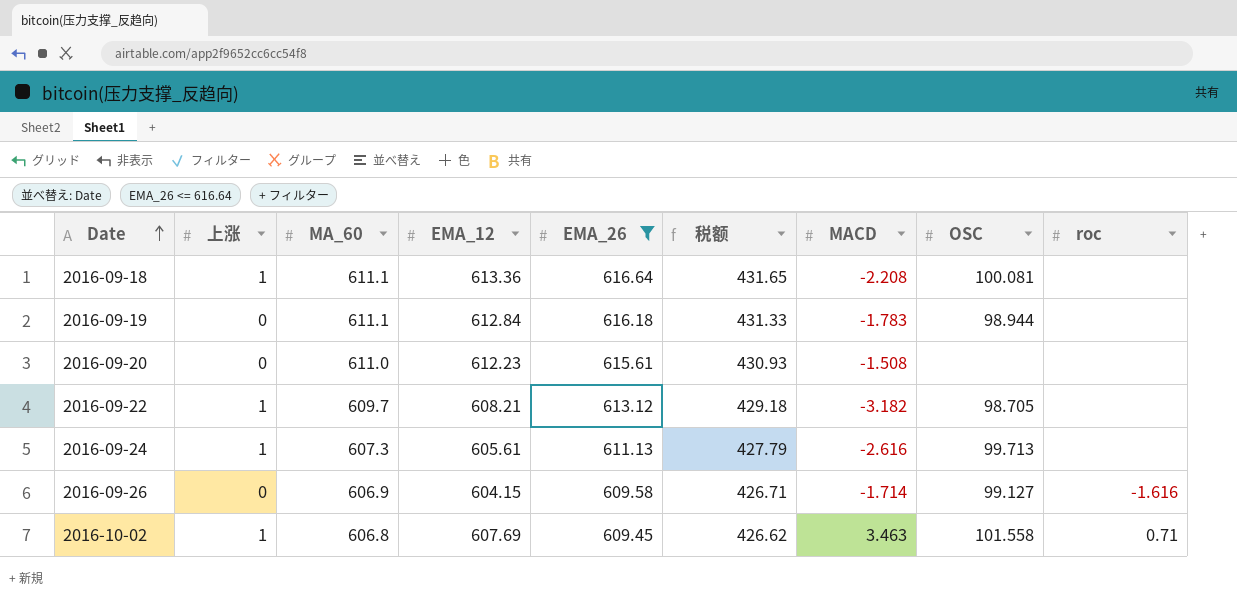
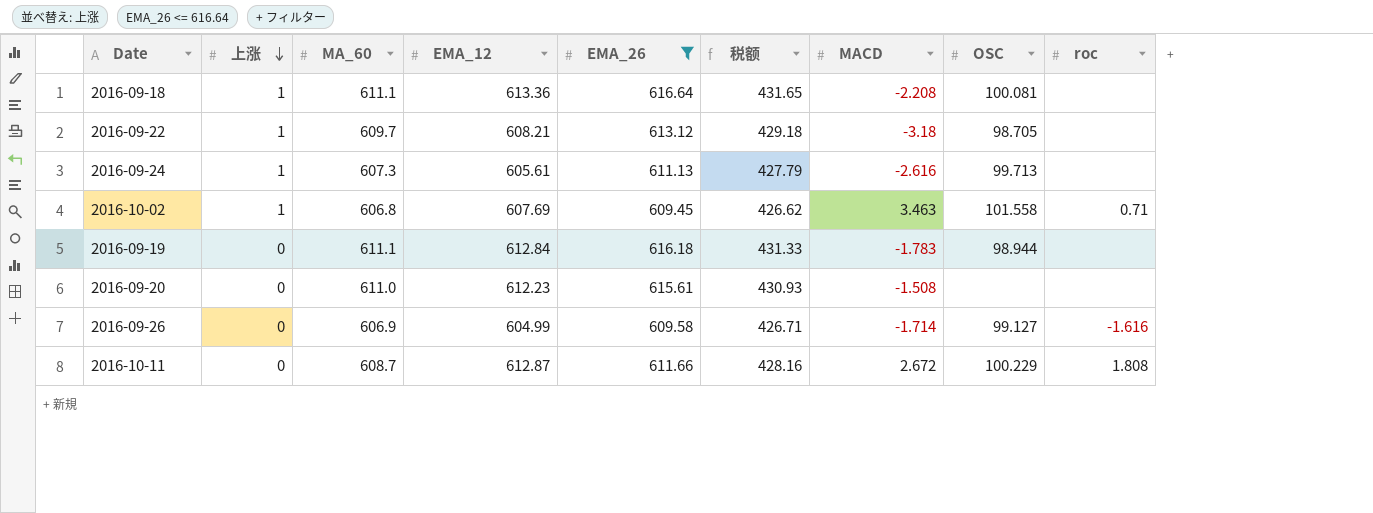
row order: Date ascending -> 上涨 descending
2016-09-22 | MACD: -3.182 -> -3.18
2016-09-26 | EMA_12: 604.15 -> 604.99
row 2016-10-11: none -> 0 | 608.7 | 612.87 | 611.66 | 428.16 | 2.672 | 100.229 | 1.808

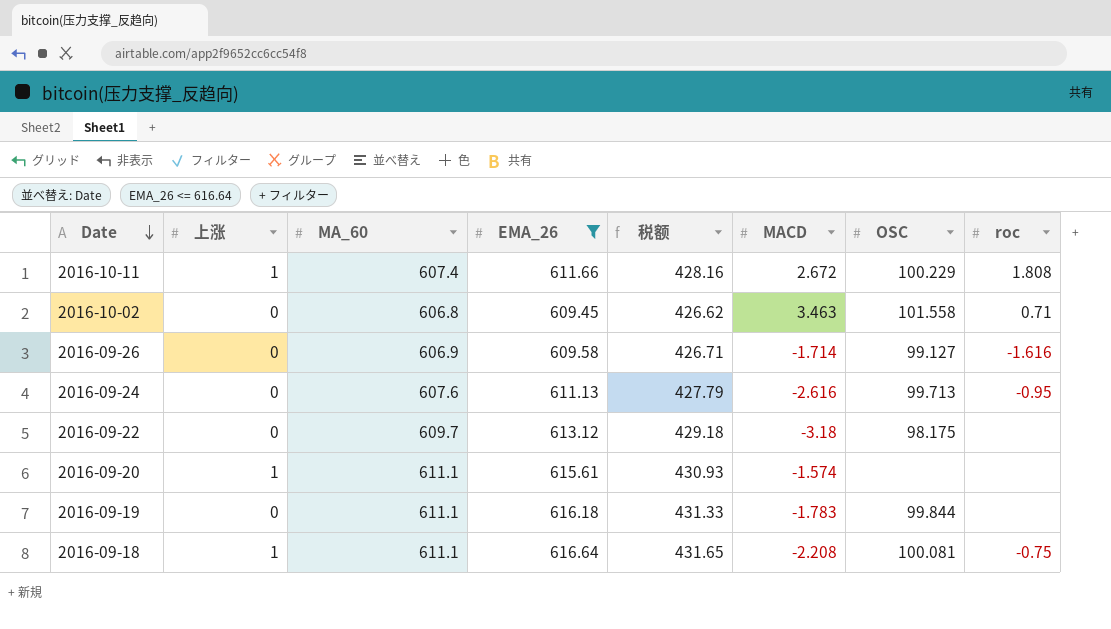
row order: 上涨 descending -> Date descending
column EMA_12 | position: 4 -> none
2016-10-11 | 上涨: 0 -> 1
2016-10-11 | MA_60: 608.7 -> 607.4
2016-10-02 | 上涨: 1 -> 0
2016-09-24 | 上涨: 1 -> 0
2016-09-24 | MA_60: 607.3 -> 607.6
2016-09-24 | roc: none -> -0.95
2016-09-22 | 上涨: 1 -> 0
2016-09-22 | OSC: 98.705 -> 98.175
2016-09-20 | 上涨: 0 -> 1
2016-09-20 | MA_60: 611.0 -> 611.1
2016-09-20 | MACD: -1.508 -> -1.574
2016-09-19 | OSC: 98.944 -> 99.844
2016-09-18 | roc: none -> -0.75

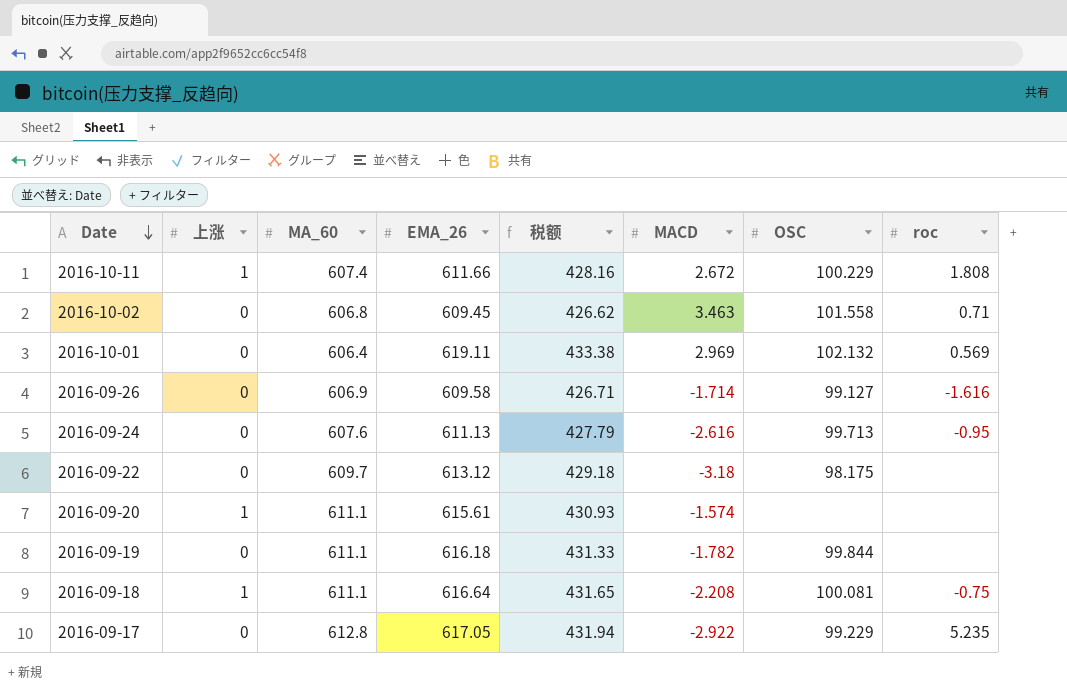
filter: EMA_26 <= 616.64 -> none
2016-09-19 | MACD: -1.783 -> -1.782

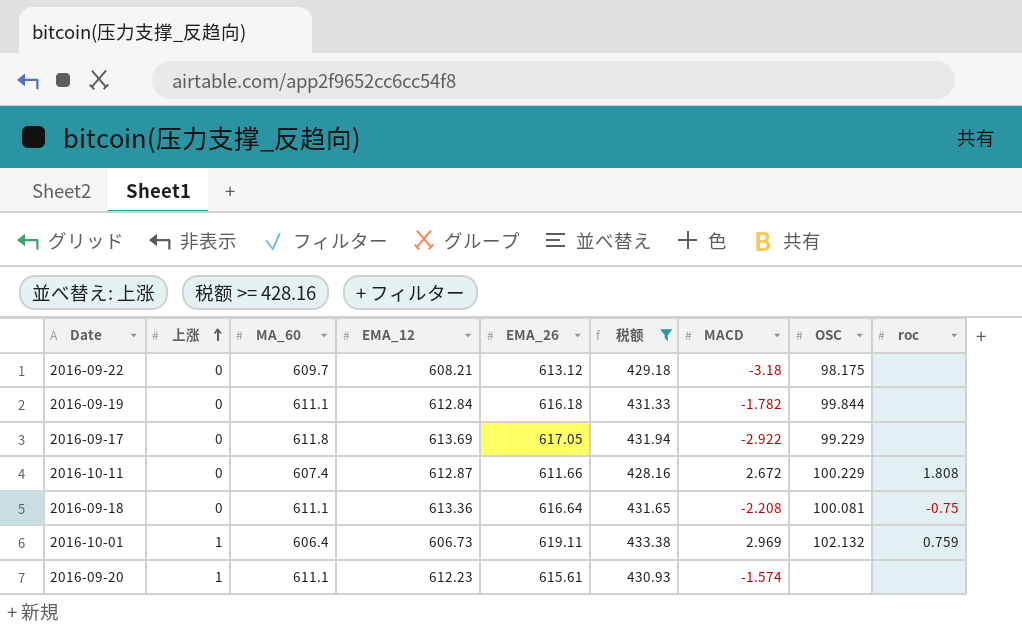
filter: none -> 税额 >= 428.16
row order: Date descending -> 上涨 ascending
column EMA_12 | position: none -> 4
2016-09-17 | MA_60: 612.8 -> 611.8
2016-09-17 | roc: 5.235 -> none
2016-10-11 | 上涨: 1 -> 0
2016-09-18 | 上涨: 1 -> 0
2016-10-01 | 上涨: 0 -> 1
2016-10-01 | roc: 0.569 -> 0.759

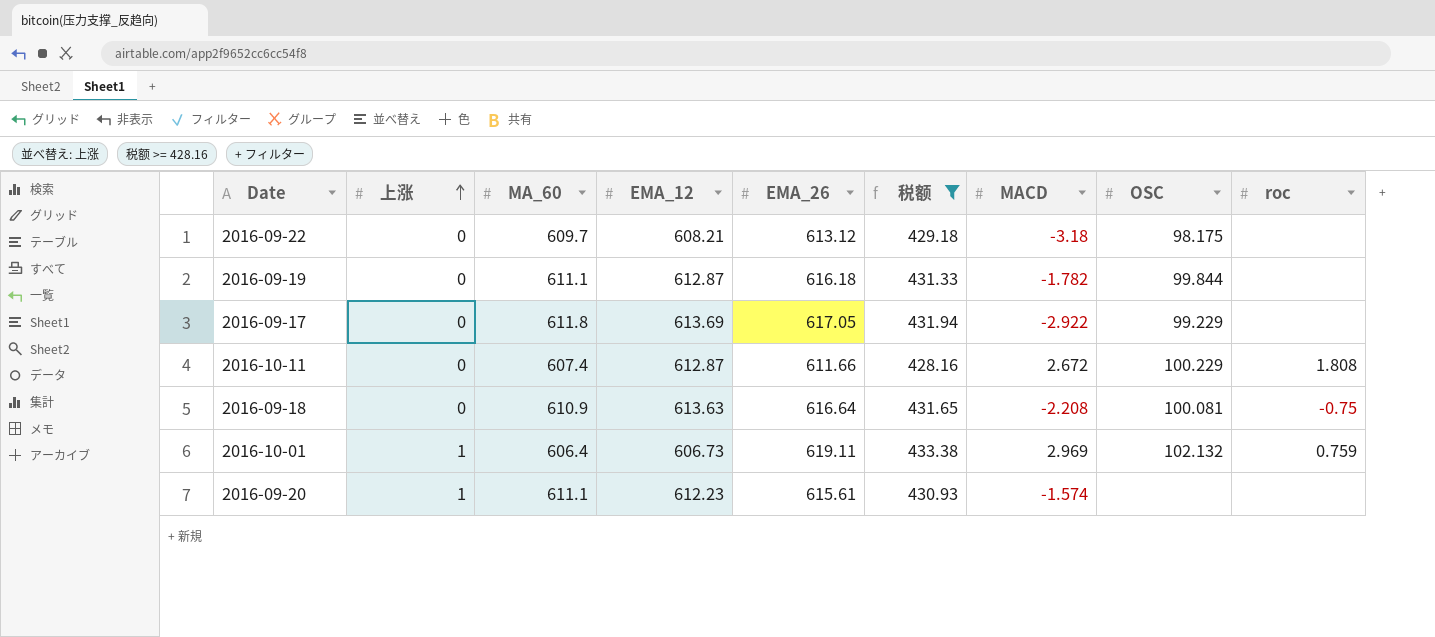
2016-09-19 | EMA_12: 612.84 -> 612.87
2016-09-18 | MA_60: 611.1 -> 610.9
2016-09-18 | EMA_12: 613.36 -> 613.63

